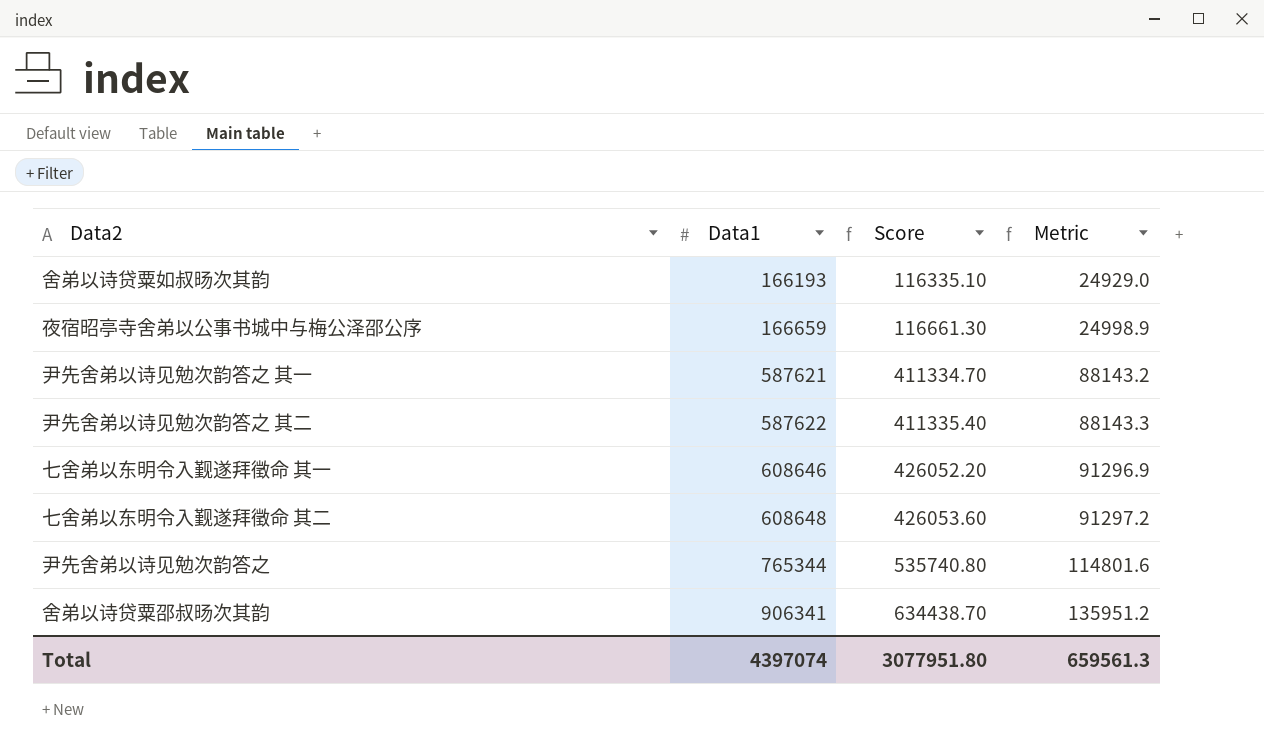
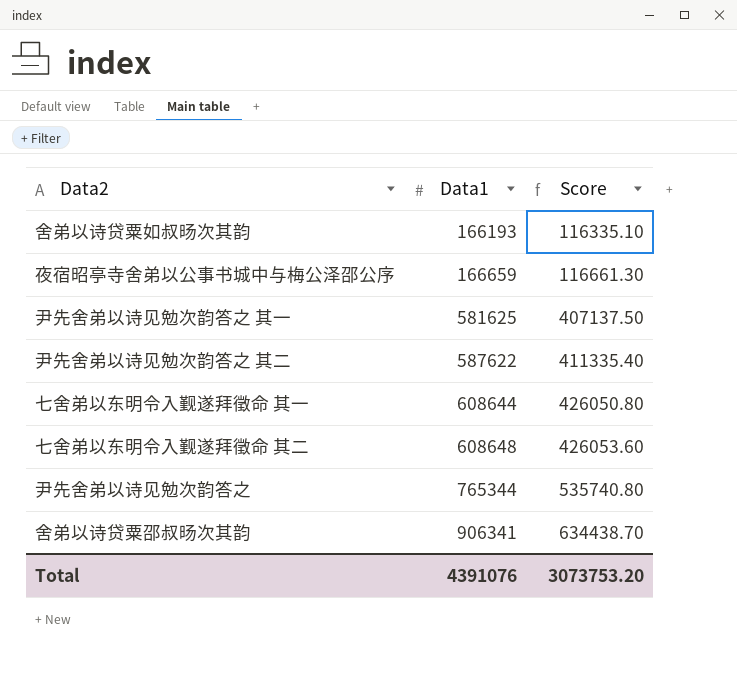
column Metric | formula: [Data1] * 0.15 -> none
尹先舍弟以诗见勉次韵答之 其一 | Data1: 587621 -> 581625
尹先舍弟以诗见勉次韵答之 其一 | Score: 411334.70 -> 407137.50
七舍弟以东明令入觐遂拜徵命 其一 | Data1: 608646 -> 608644
七舍弟以东明令入觐遂拜徵命 其一 | Score: 426052.20 -> 426050.80
Total | Data1: 4397074 -> 4391076
Total | Score: 3077951.80 -> 3073753.20

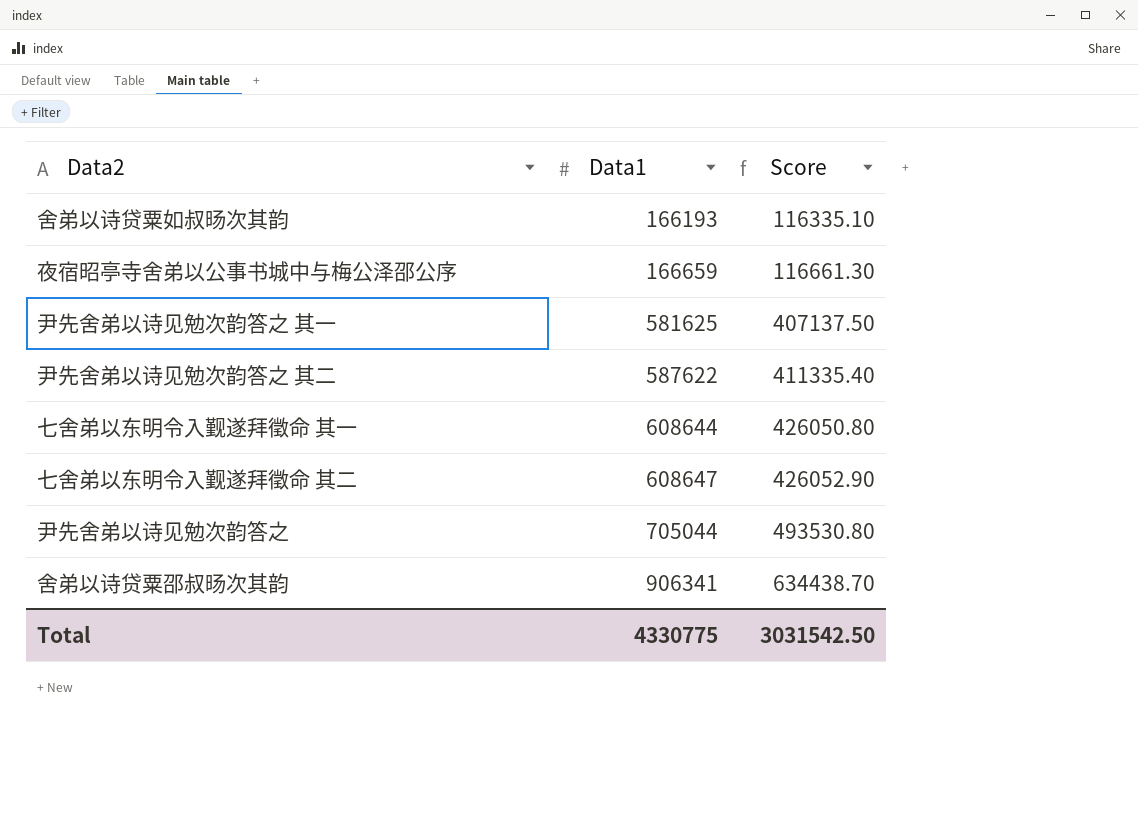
七舍弟以东明令入觐遂拜徵命 其二 | Data1: 608648 -> 608647
七舍弟以东明令入觐遂拜徵命 其二 | Score: 426053.60 -> 426052.90
尹先舍弟以诗见勉次韵答之 | Data1: 765344 -> 705044
尹先舍弟以诗见勉次韵答之 | Score: 535740.80 -> 493530.80
Total | Data1: 4391076 -> 4330775
Total | Score: 3073753.20 -> 3031542.50

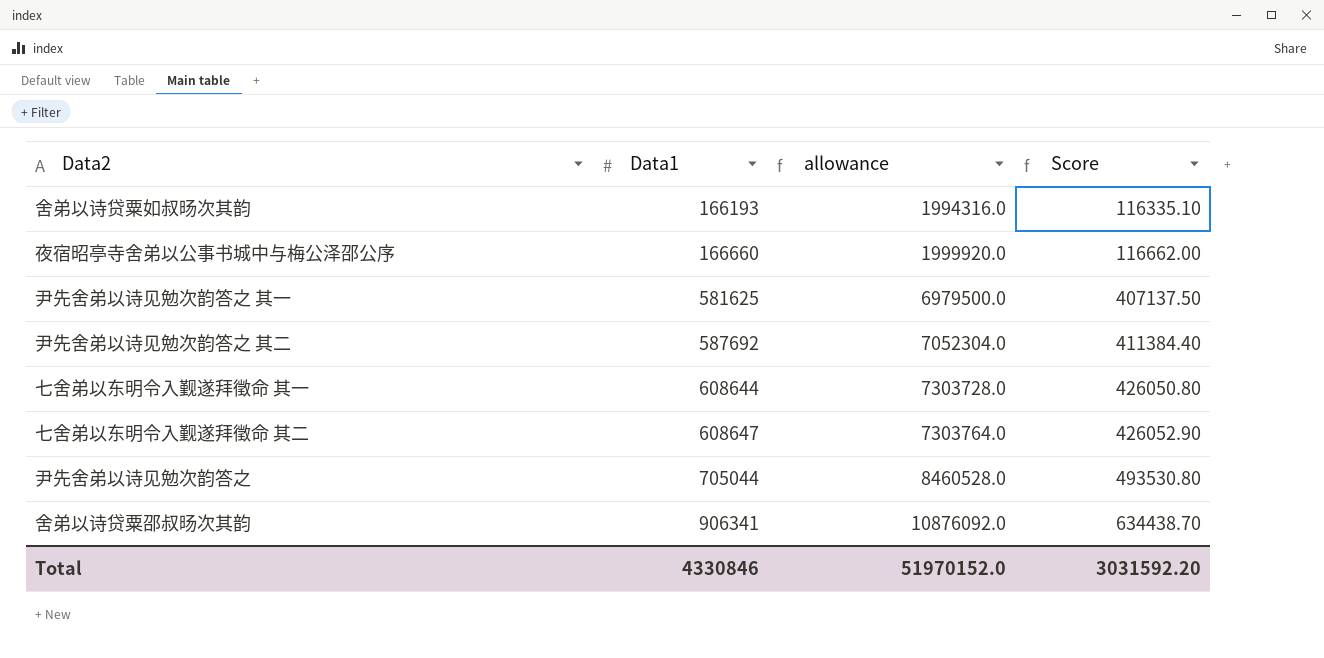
column allowance | formula: none -> [Data1] * 12
夜宿昭亭寺舍弟以公事书城中与梅公泽邵公序 | Data1: 166659 -> 166660
夜宿昭亭寺舍弟以公事书城中与梅公泽邵公序 | Score: 116661.30 -> 116662.00
尹先舍弟以诗见勉次韵答之 其二 | Data1: 587622 -> 587692
尹先舍弟以诗见勉次韵答之 其二 | Score: 411335.40 -> 411384.40
Total | Data1: 4330775 -> 4330846
Total | Score: 3031542.50 -> 3031592.20

